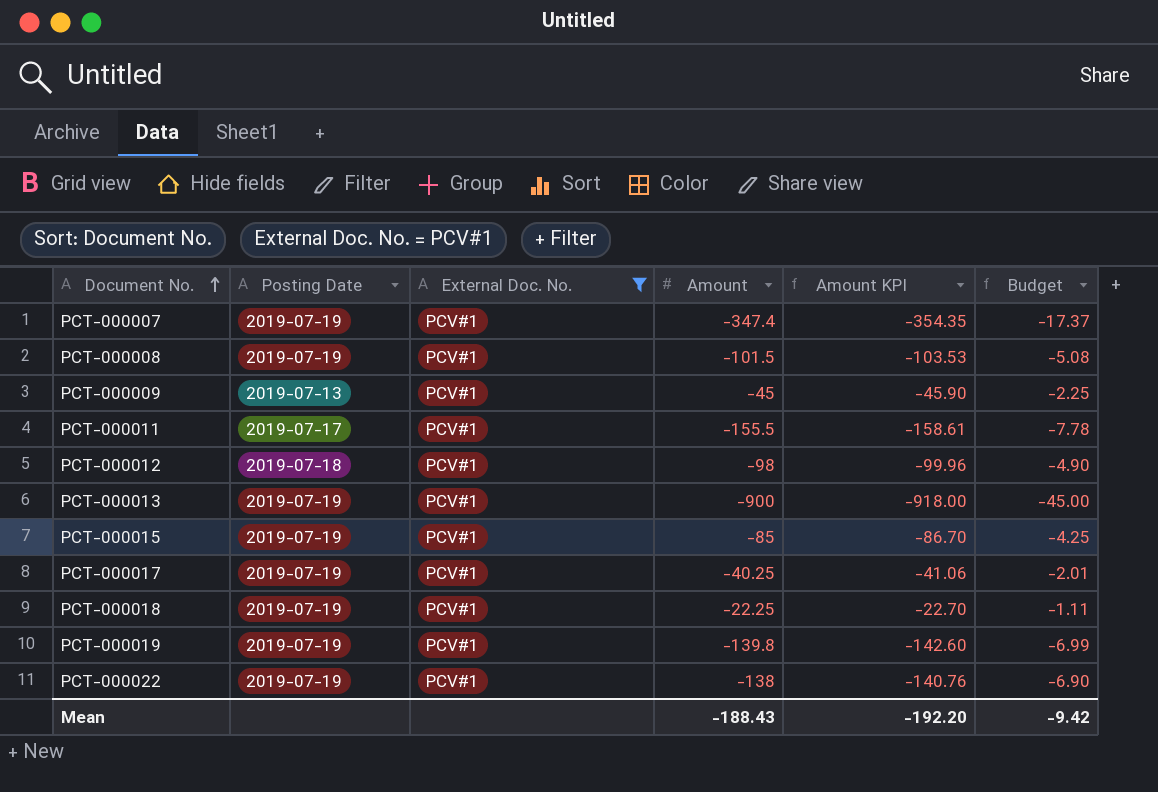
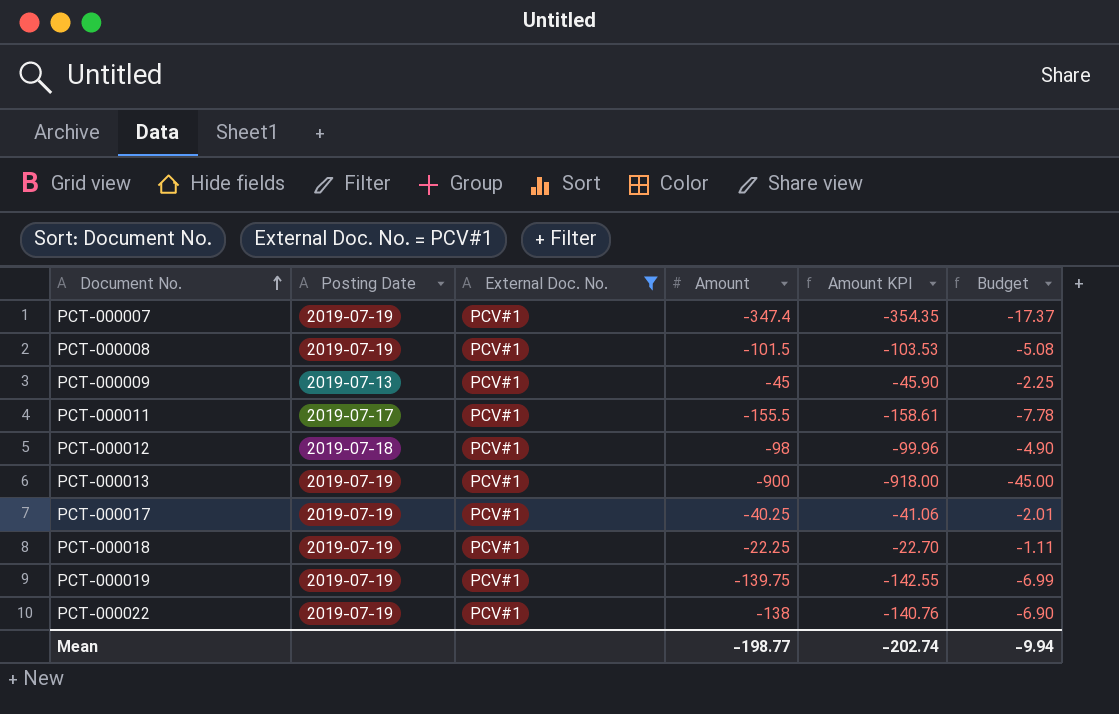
row PCT-000015: 2019-07-19 | PCV#1 | -85 | -86.70 | -4.25 -> none
PCT-000019 | Amount: -139.8 -> -139.75
PCT-000019 | Amount KPI: -142.60 -> -142.55
Mean | Amount: -188.43 -> -198.77
Mean | Amount KPI: -192.20 -> -202.74
Mean | Budget: -9.42 -> -9.94

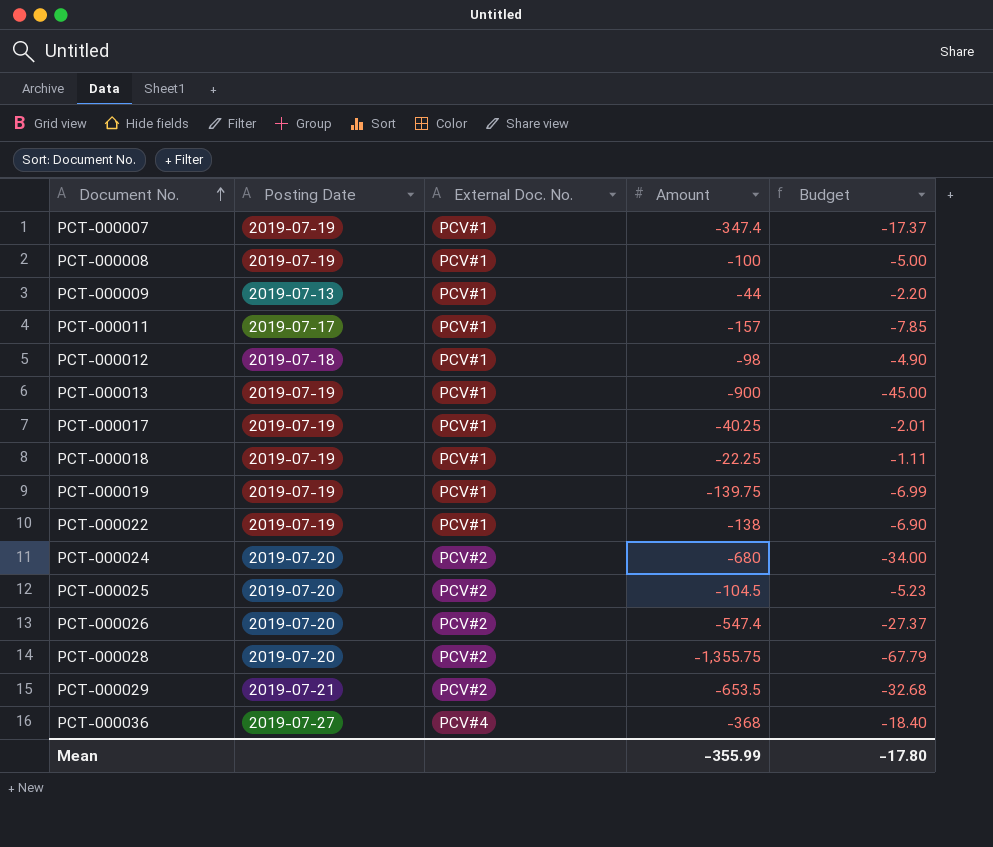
filter: External Doc. No. = PCV#1 -> none
column Amount KPI | formula: [Amount] * 1.02 -> none
PCT-000008 | Amount: -101.5 -> -100
PCT-000008 | Budget: -5.08 -> -5.00
PCT-000009 | Amount: -45 -> -44
PCT-000009 | Budget: -2.25 -> -2.20
PCT-000011 | Amount: -155.5 -> -157
PCT-000011 | Budget: -7.78 -> -7.85
Mean | Amount: -198.77 -> -355.99
Mean | Budget: -9.94 -> -17.80

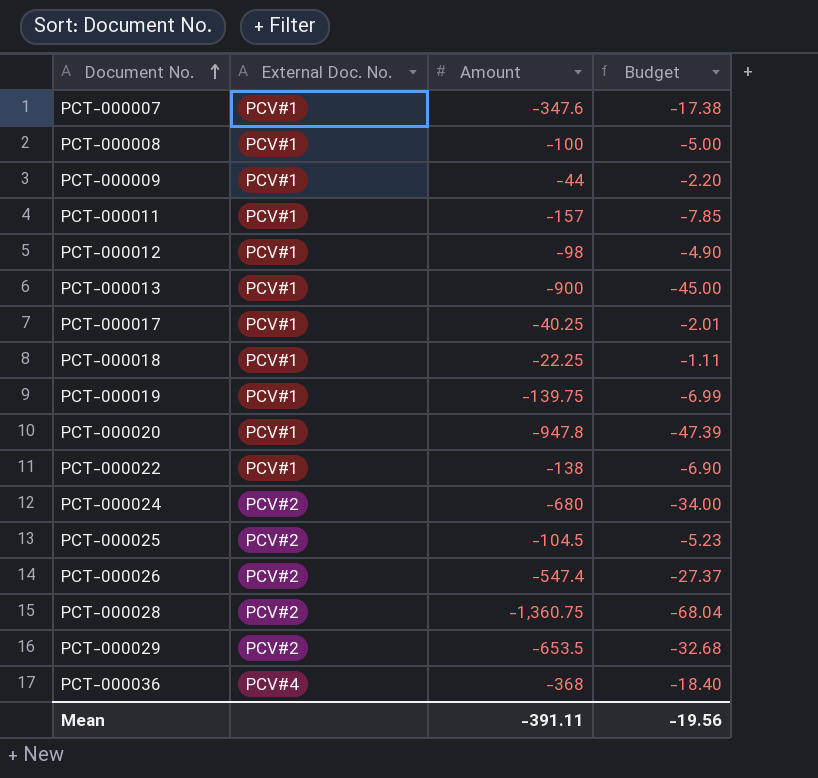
column Posting Date | position: 2 -> none
PCT-000007 | Amount: -347.4 -> -347.6
PCT-000007 | Budget: -17.37 -> -17.38
row PCT-000020: none -> PCV#1 | -947.8 | -47.39
PCT-000028 | Amount: -1,355.75 -> -1,360.75
PCT-000028 | Budget: -67.79 -> -68.04
Mean | Amount: -355.99 -> -391.11
Mean | Budget: -17.80 -> -19.56

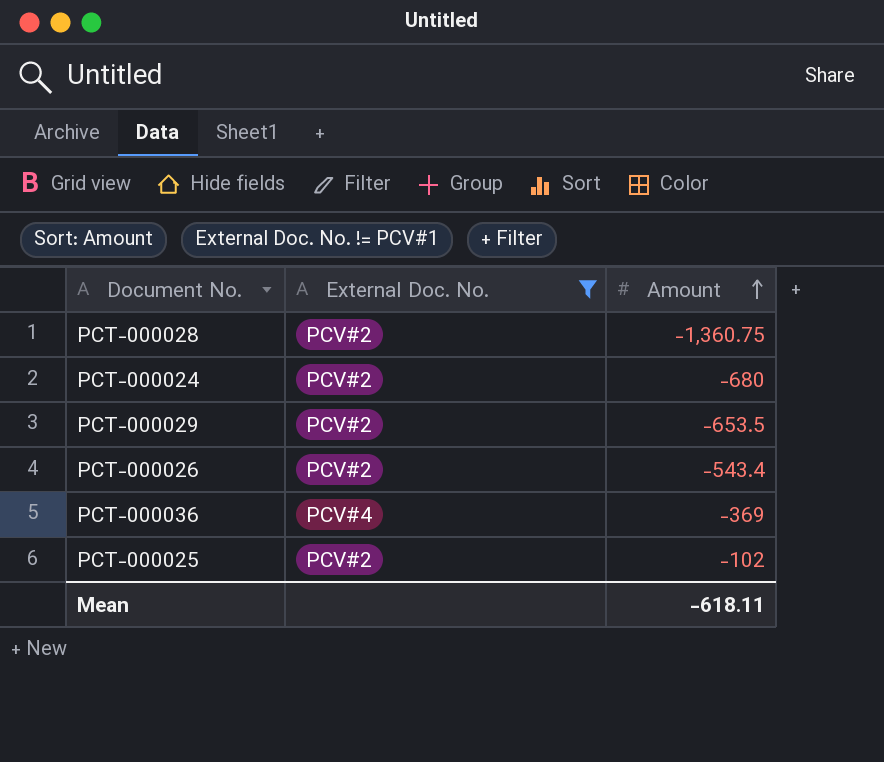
filter: none -> External Doc. No. != PCV#1
row order: Document No. ascending -> Amount ascending
column Budget | formula: [Amount] * 0.05 -> none
PCT-000026 | Amount: -547.4 -> -543.4
PCT-000036 | Amount: -368 -> -369
PCT-000025 | Amount: -104.5 -> -102
Mean | Amount: -391.11 -> -618.11

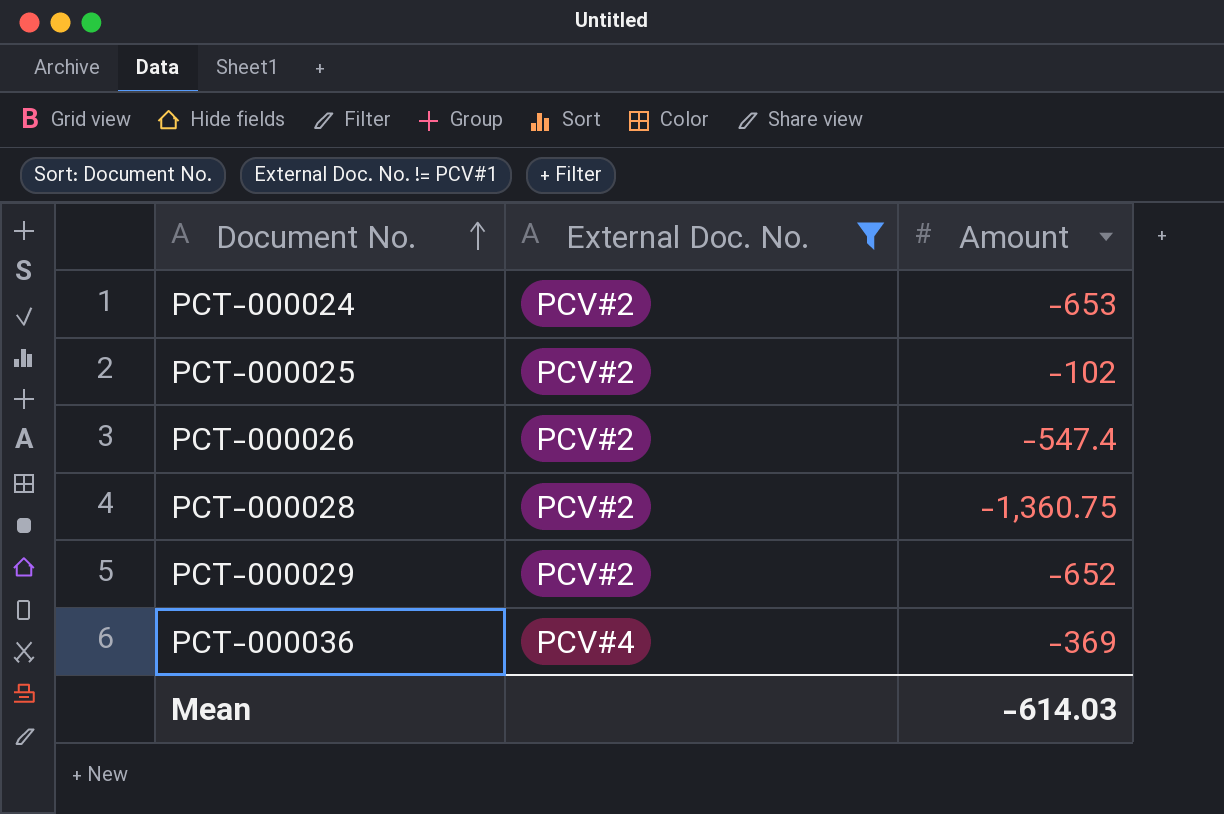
row order: Amount ascending -> Document No. ascending
PCT-000024 | Amount: -680 -> -653
PCT-000026 | Amount: -543.4 -> -547.4
PCT-000029 | Amount: -653.5 -> -652
Mean | Amount: -618.11 -> -614.03

